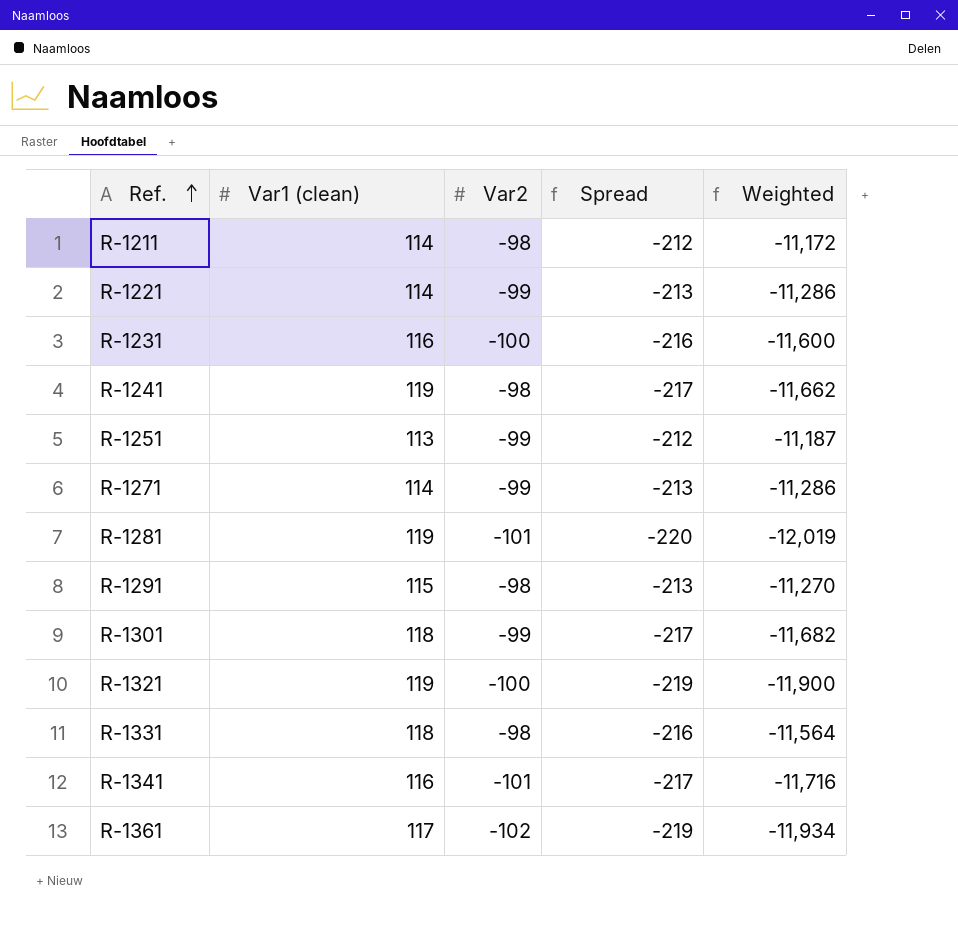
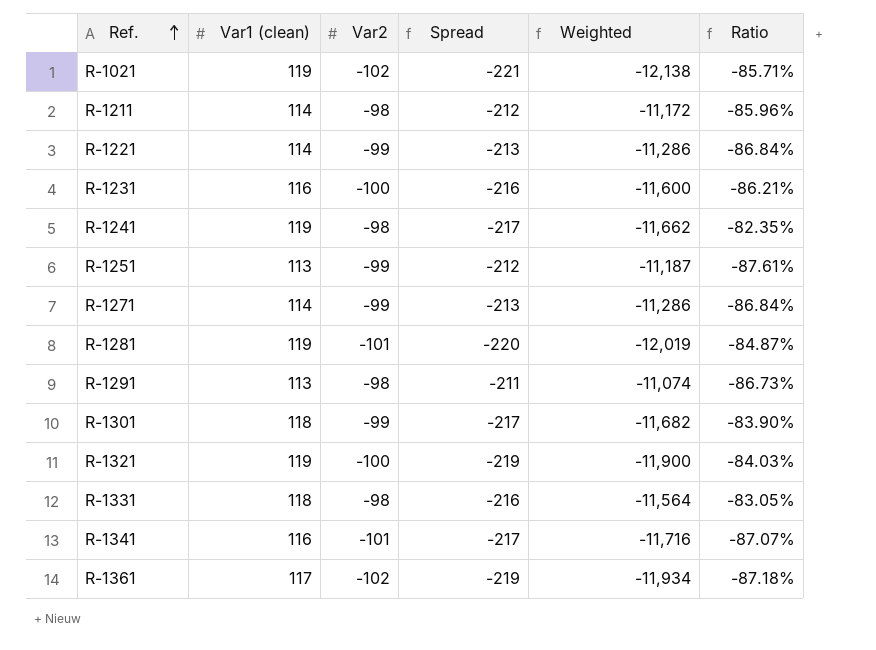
column Ratio | formula: none -> [Var2] / [Var1 (clean)]
row R-1021: none -> 119 | -102 | -221 | -12,138 | -85.71%
R-1291 | Var1 (clean): 115 -> 113
R-1291 | Spread: -213 -> -211
R-1291 | Weighted: -11,270 -> -11,074

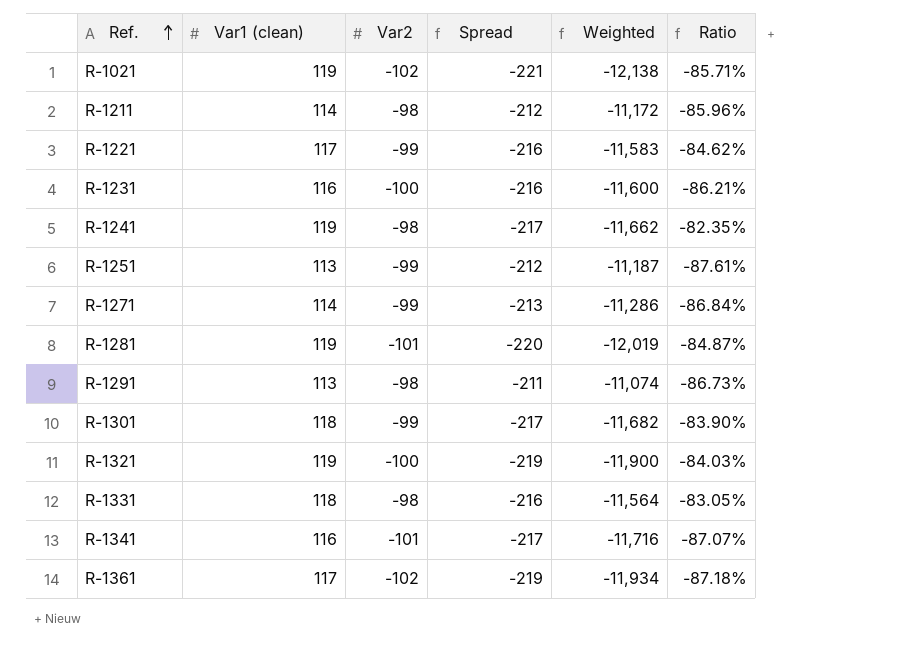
R-1221 | Var1 (clean): 114 -> 117
R-1221 | Spread: -213 -> -216
R-1221 | Weighted: -11,286 -> -11,583
R-1221 | Ratio: -86.84% -> -84.62%

